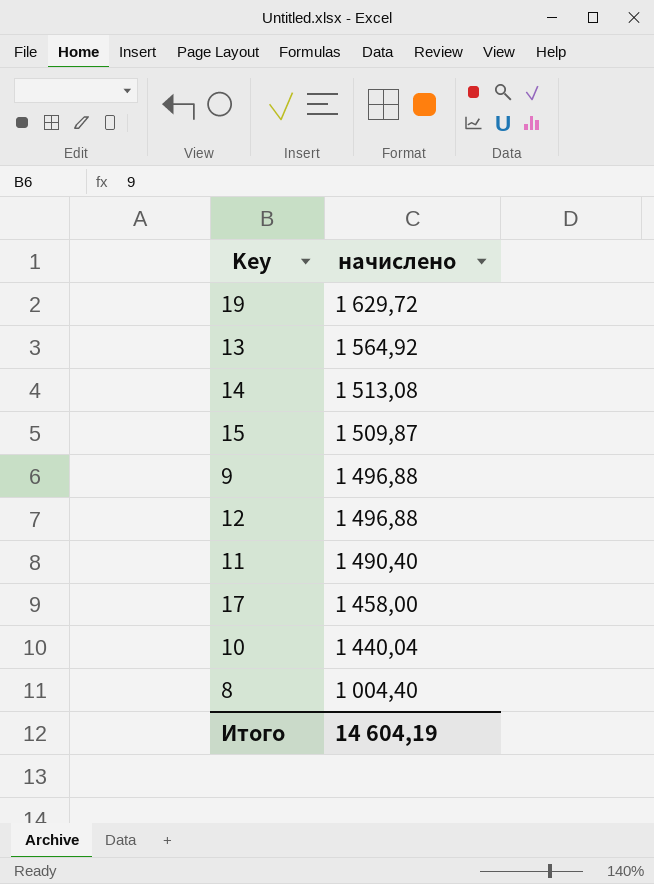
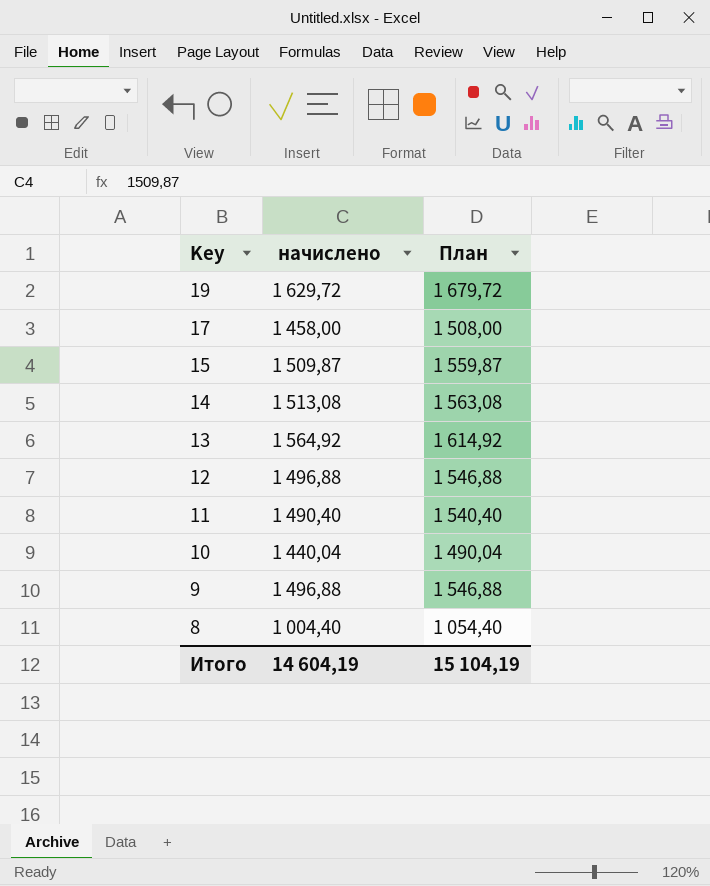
row order: начислено descending -> Key descending
column План | formula: none -> [начислено] + 50

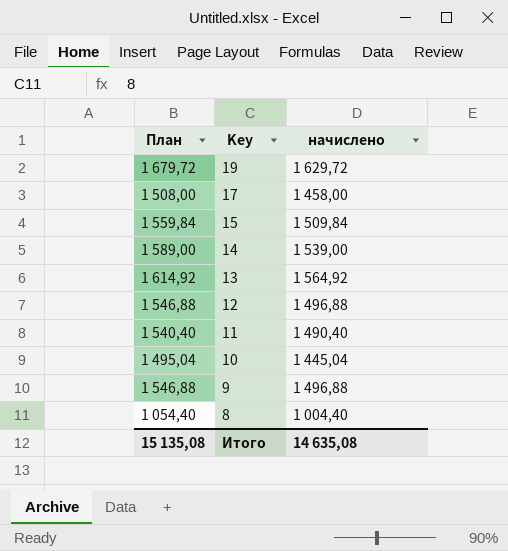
column План | position: 3 -> 1
15 | План: 1 559,87 -> 1 559,84
15 | начислено: 1 509,87 -> 1 509,84
14 | План: 1 563,08 -> 1 589,00
14 | начислено: 1 513,08 -> 1 539,00
10 | План: 1 490,04 -> 1 495,04
10 | начислено: 1 440,04 -> 1 445,04
Итого | План: 15 104,19 -> 15 135,08
Итого | начислено: 14 604,19 -> 14 635,08

